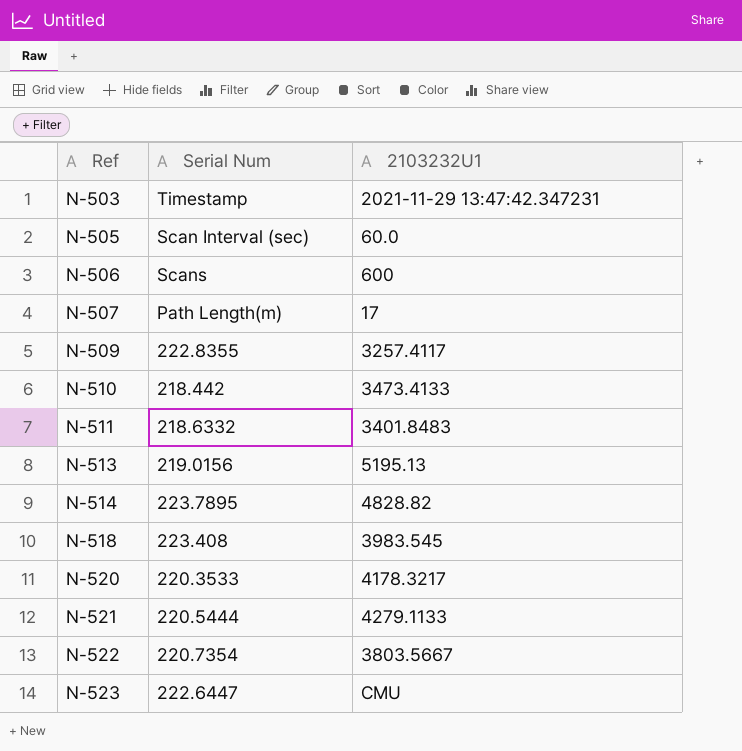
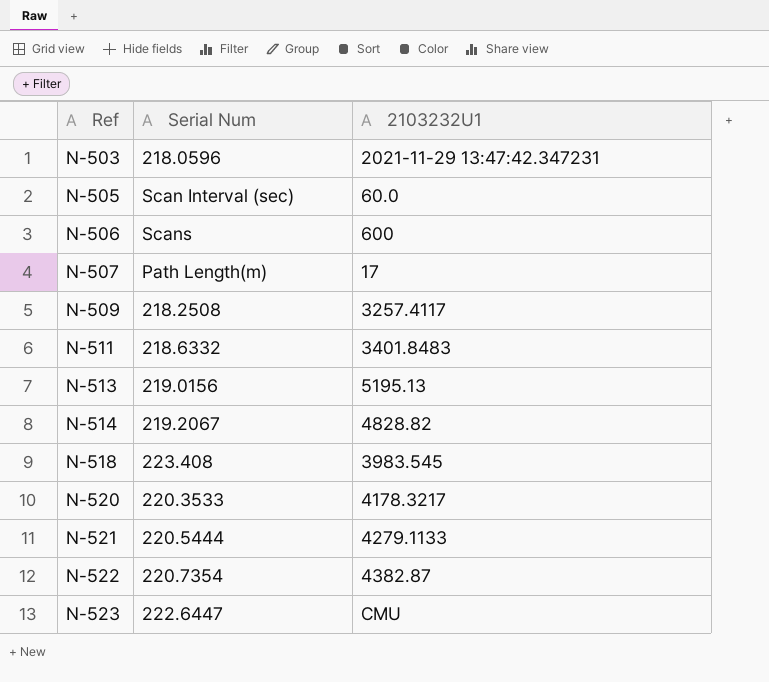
row N-510: 218.442 | 3473.4133 -> none
N-503 | Serial Num: Timestamp -> 218.0596
N-509 | Serial Num: 222.8355 -> 218.2508
N-514 | Serial Num: 223.7895 -> 219.2067
N-522 | 2103232U1: 3803.5667 -> 4382.87

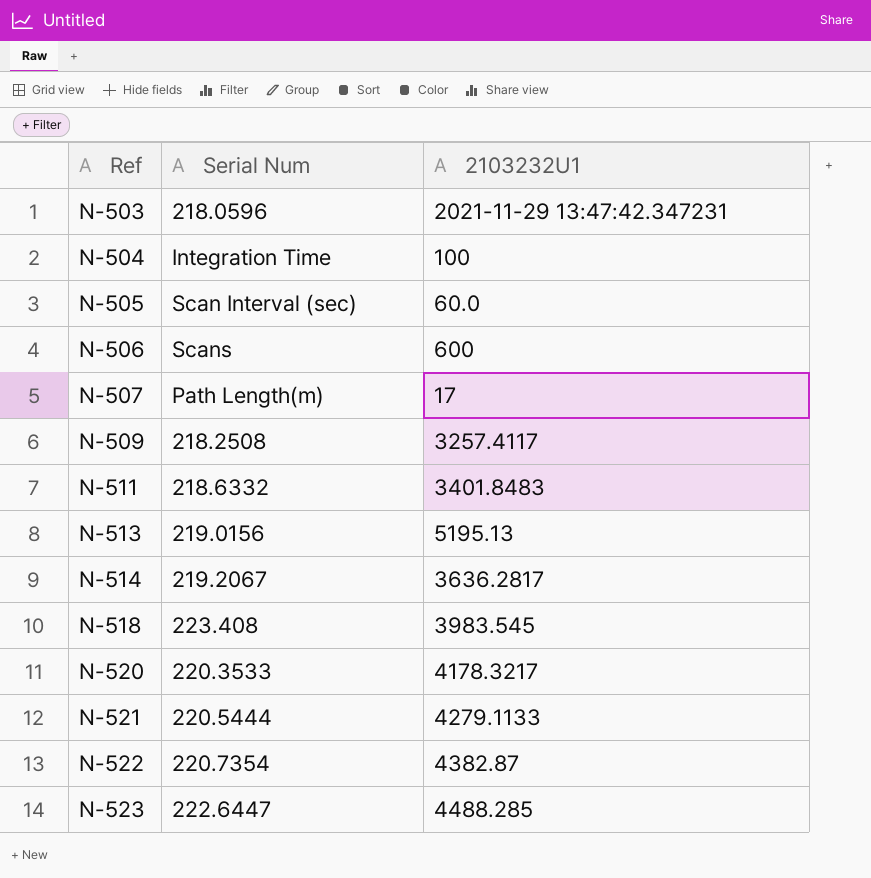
row N-504: none -> Integration Time | 100
N-514 | 2103232U1: 4828.82 -> 3636.2817
N-523 | 2103232U1: CMU -> 4488.285

